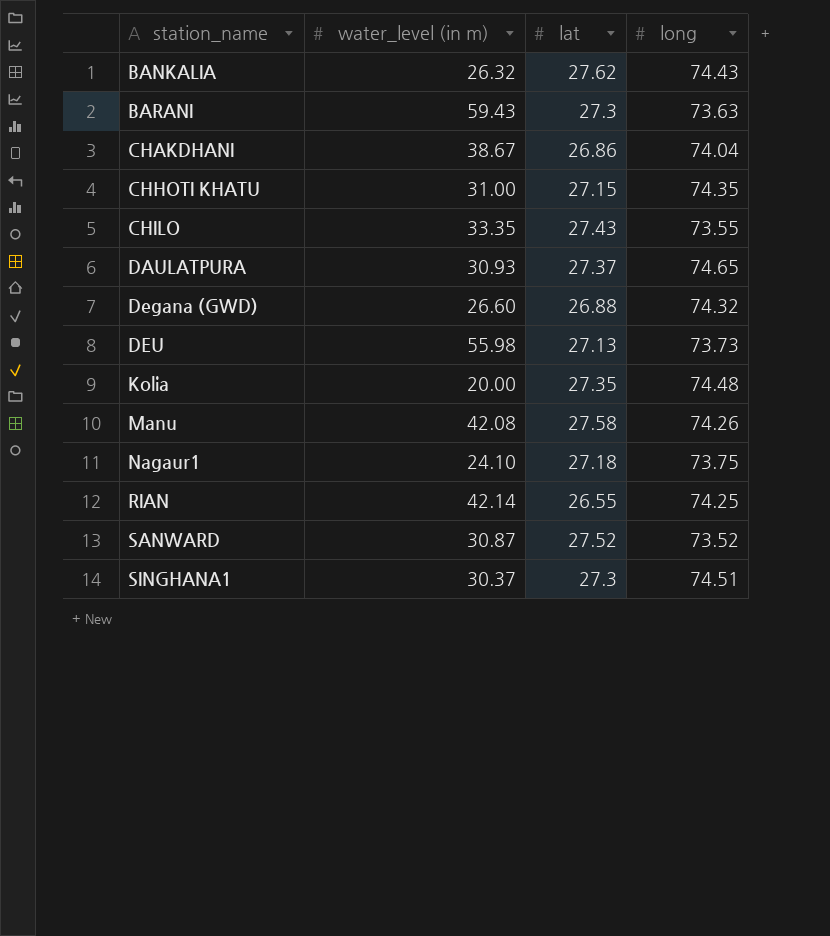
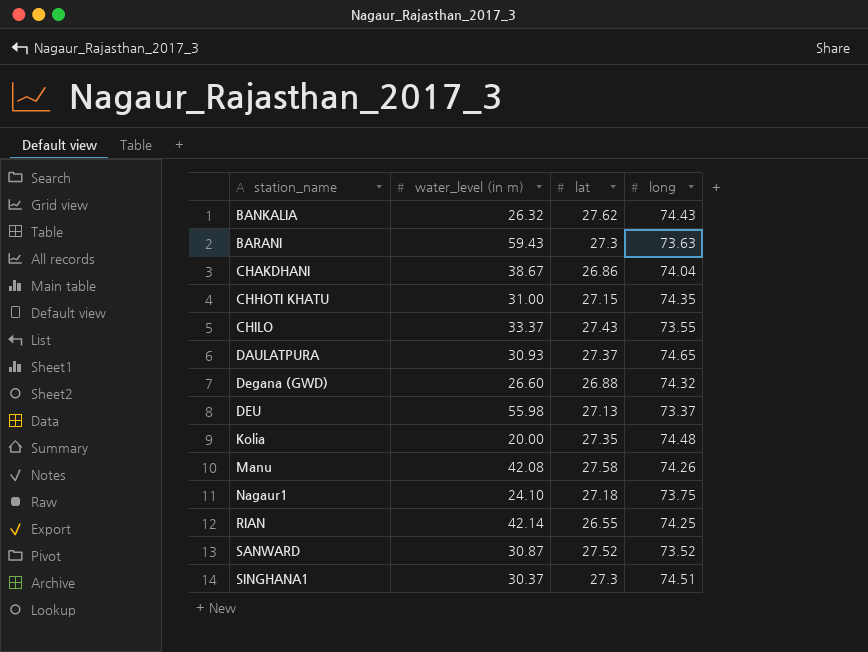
CHILO | water_level (in m): 33.35 -> 33.37
DEU | long: 73.73 -> 73.37

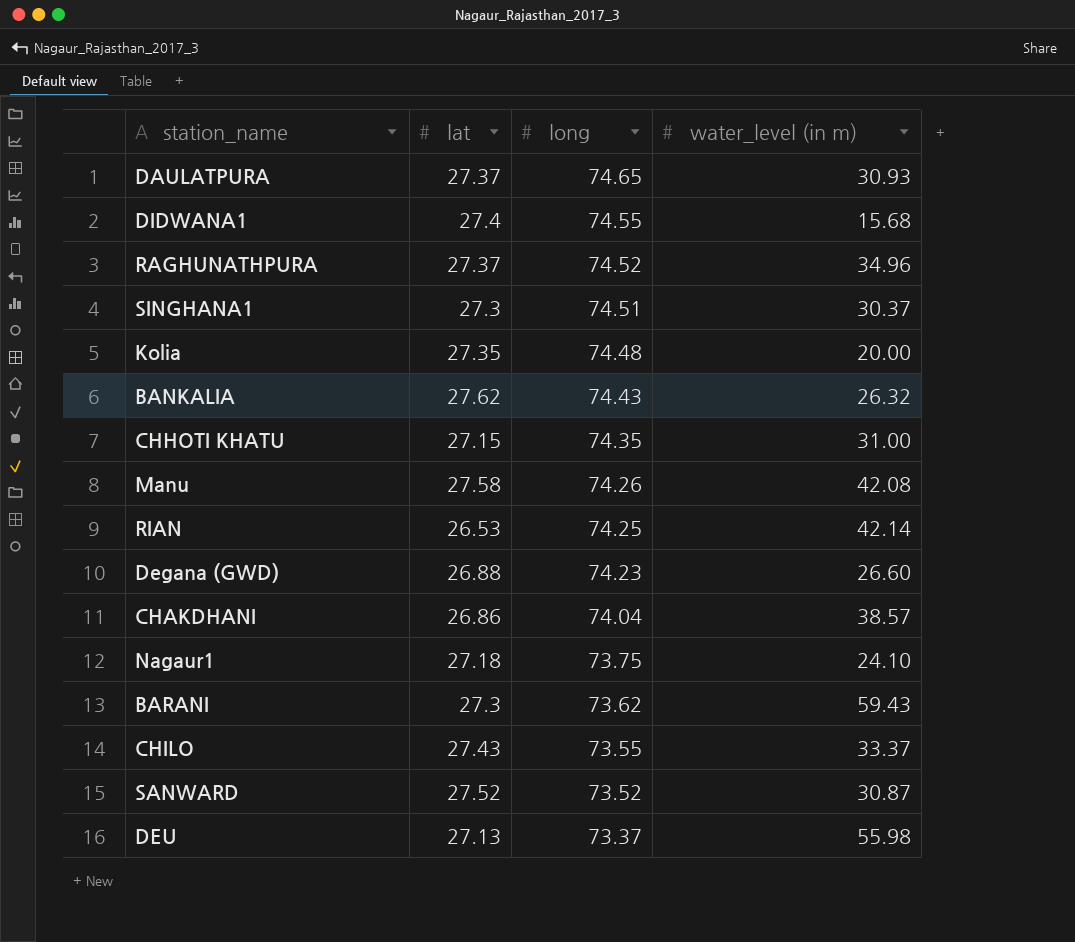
row order: station_name ascending -> long descending
column water_level (in m) | position: 2 -> 4
row DIDWANA1: none -> 27.4 | 74.55 | 15.68
row RAGHUNATHPURA: none -> 27.37 | 74.52 | 34.96
RIAN | lat: 26.55 -> 26.53
Degana (GWD) | long: 74.32 -> 74.23
CHAKDHANI | water_level (in m): 38.67 -> 38.57
BARANI | long: 73.63 -> 73.62

